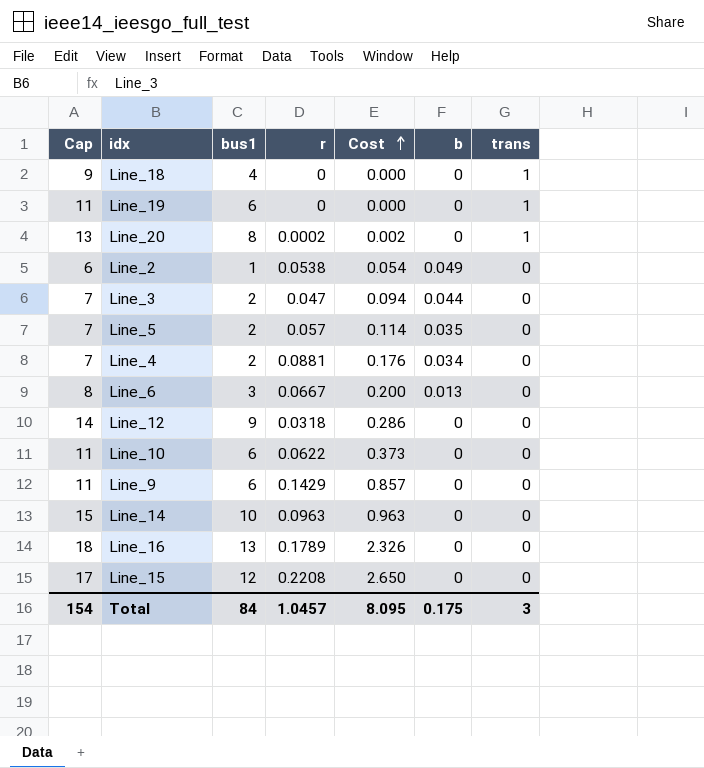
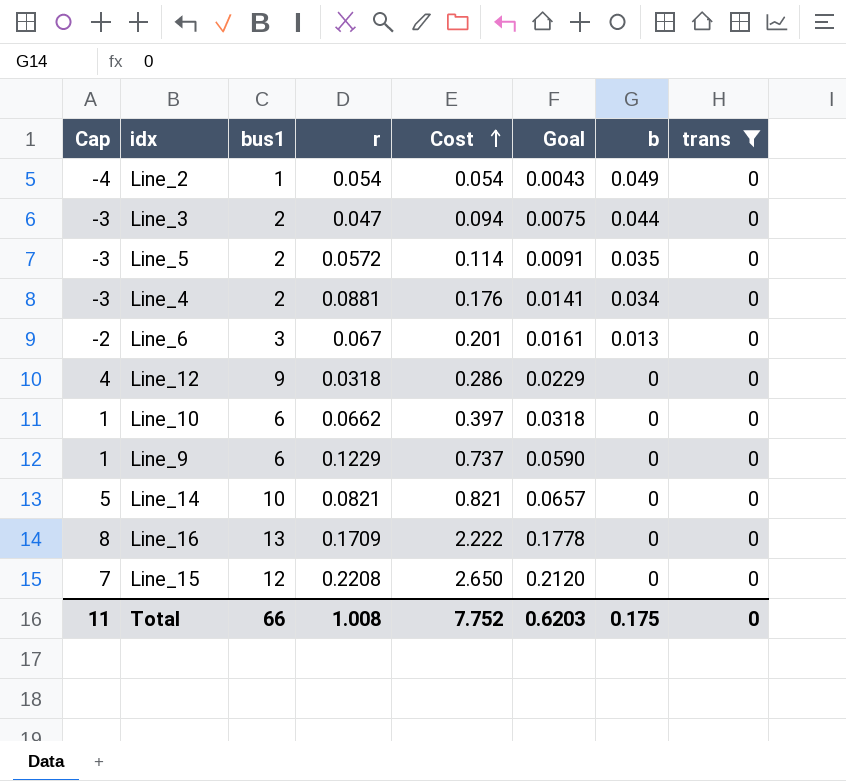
filter: none -> trans = 0
column Cap | formula: [bus1] + 5 -> [bus1] - 5
column Goal | formula: none -> [Cost] * 0.08
Line_2 | r: 0.0538 -> 0.054
Line_5 | r: 0.057 -> 0.0572
Line_6 | r: 0.0667 -> 0.067
Line_6 | Cost: 0.200 -> 0.201
Line_10 | r: 0.0622 -> 0.0662
Line_10 | Cost: 0.373 -> 0.397
Line_9 | r: 0.1429 -> 0.1229
Line_9 | Cost: 0.857 -> 0.737
Line_14 | r: 0.0963 -> 0.0821
Line_14 | Cost: 0.963 -> 0.821
Line_16 | r: 0.1789 -> 0.1709
Line_16 | Cost: 2.326 -> 2.222
Total | Cap: 154 -> 11
Total | bus1: 84 -> 66
Total | r: 1.0457 -> 1.008
Total | Cost: 8.095 -> 7.752
Total | trans: 3 -> 0

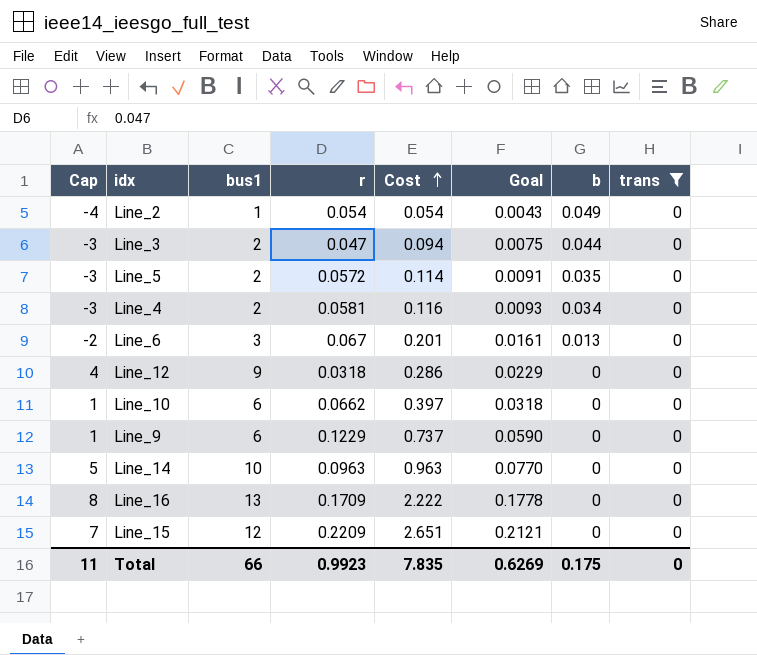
Line_4 | r: 0.0881 -> 0.0581
Line_4 | Cost: 0.176 -> 0.116
Line_4 | Goal: 0.0141 -> 0.0093
Line_14 | r: 0.0821 -> 0.0963
Line_14 | Cost: 0.821 -> 0.963
Line_14 | Goal: 0.0657 -> 0.0770
Line_15 | r: 0.2208 -> 0.2209
Line_15 | Cost: 2.650 -> 2.651
Line_15 | Goal: 0.2120 -> 0.2121
Total | r: 1.008 -> 0.9923
Total | Cost: 7.752 -> 7.835
Total | Goal: 0.6203 -> 0.6269

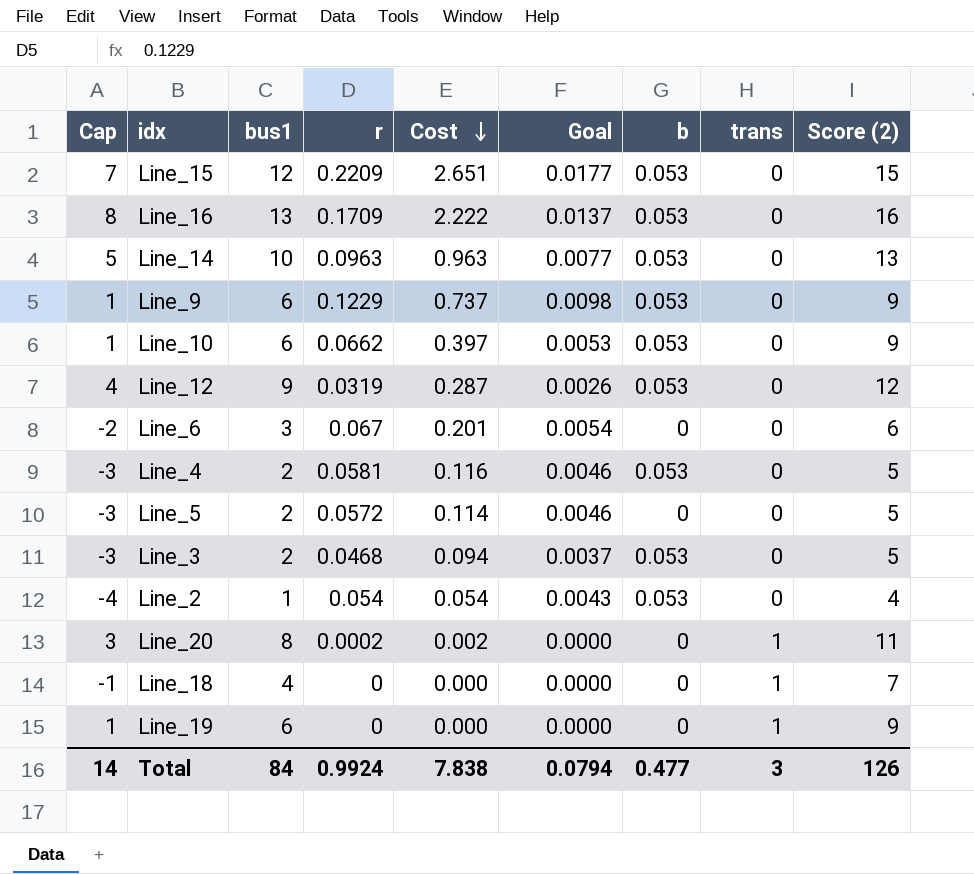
filter: trans = 0 -> none
row order: Cost ascending -> Cost descending
column Goal | formula: [Cost] * 0.08 -> [r] * 0.08
column Score (2) | formula: none -> [bus1] + 3
Line_15 | b: 0 -> 0.053
Line_16 | b: 0 -> 0.053
Line_14 | b: 0 -> 0.053
Line_9 | b: 0 -> 0.053
Line_10 | b: 0 -> 0.053
Line_12 | r: 0.0318 -> 0.0319
Line_12 | Cost: 0.286 -> 0.287
Line_12 | b: 0 -> 0.053
Line_6 | b: 0.013 -> 0
Line_4 | b: 0.034 -> 0.053
Line_5 | b: 0.035 -> 0
Line_3 | r: 0.047 -> 0.0468
Line_3 | b: 0.044 -> 0.053
Line_2 | b: 0.049 -> 0.053
Total | Cap: 11 -> 14
Total | bus1: 66 -> 84
Total | r: 0.9923 -> 0.9924
Total | Cost: 7.835 -> 7.838
Total | Goal: 0.6269 -> 0.0794
Total | b: 0.175 -> 0.477
Total | trans: 0 -> 3

